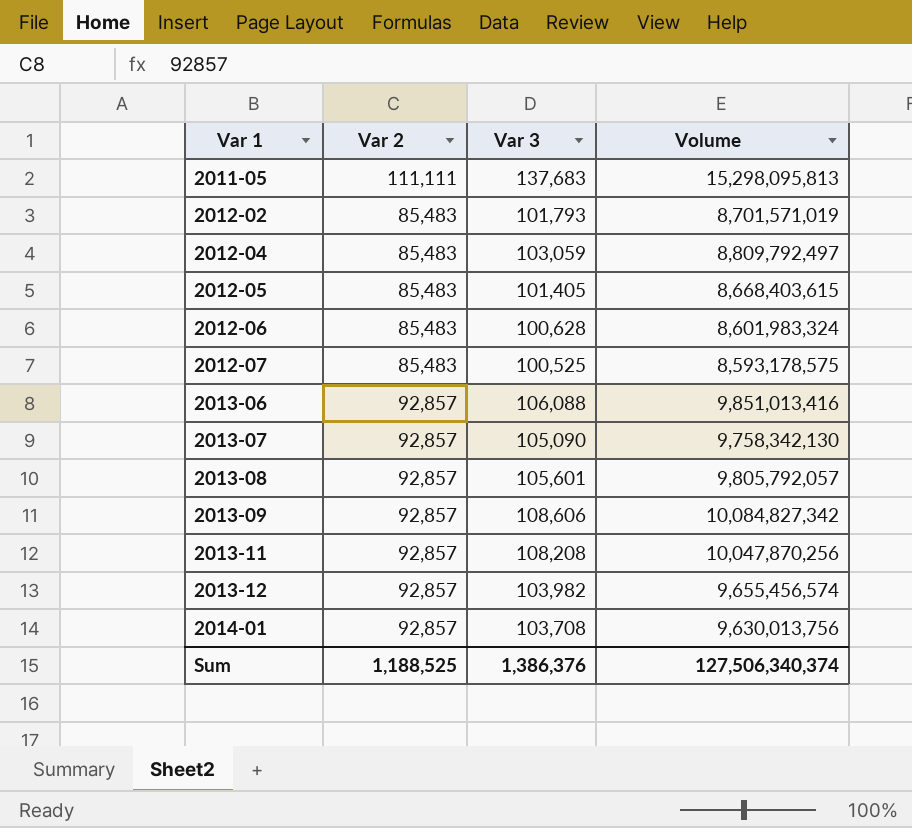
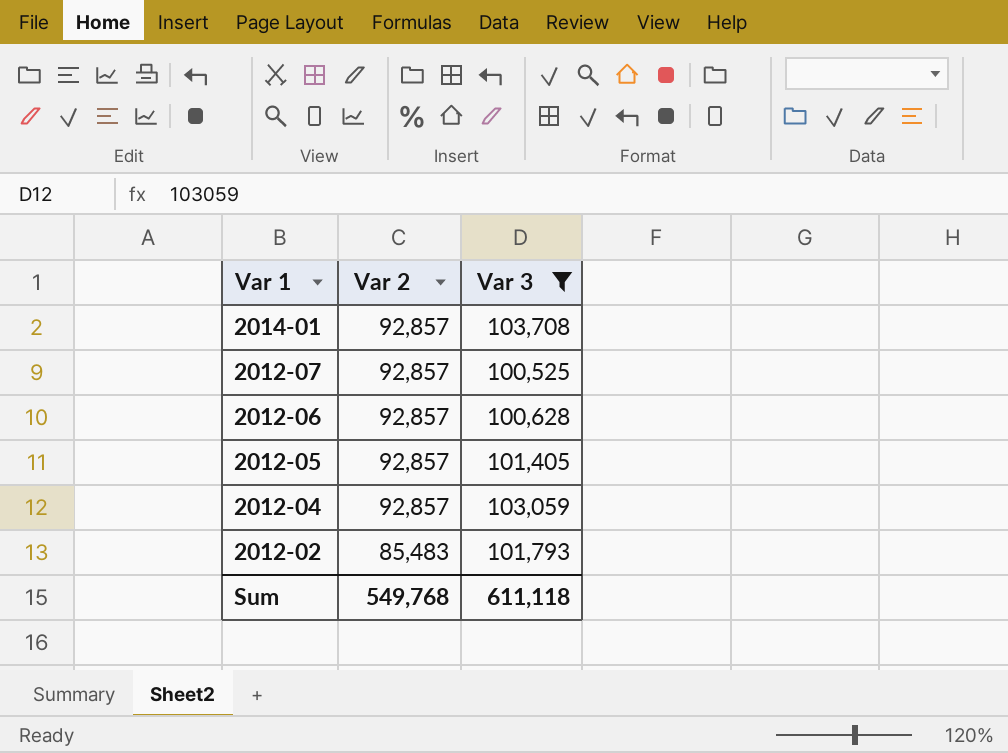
filter: none -> Var 3 <= 103,708
row order: Var 1 ascending -> Var 1 descending
column Volume | formula: [Var 2] * [Var 3] -> none
2012-07 | Var 2: 85,483 -> 92,857
2012-06 | Var 2: 85,483 -> 92,857
2012-05 | Var 2: 85,483 -> 92,857
2012-04 | Var 2: 85,483 -> 92,857
Sum | Var 2: 1,188,525 -> 549,768
Sum | Var 3: 1,386,376 -> 611,118

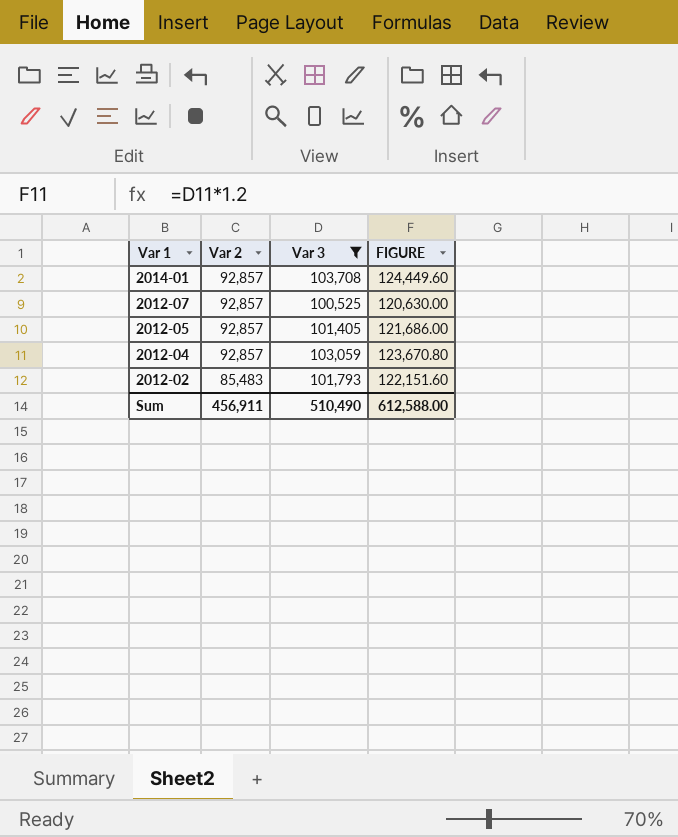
column FIGURE | formula: none -> [Var 3] * 1.2
row 2012-06: 92,857 | 100,628 -> none
Sum | Var 2: 549,768 -> 456,911
Sum | Var 3: 611,118 -> 510,490

